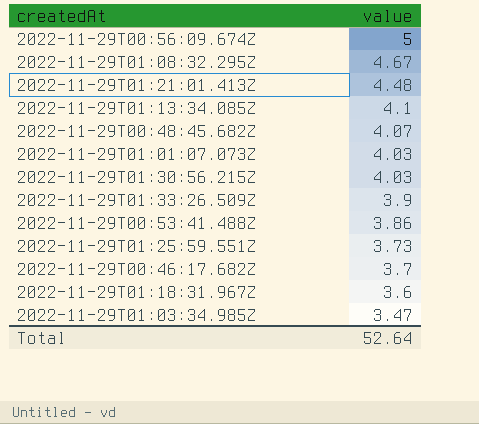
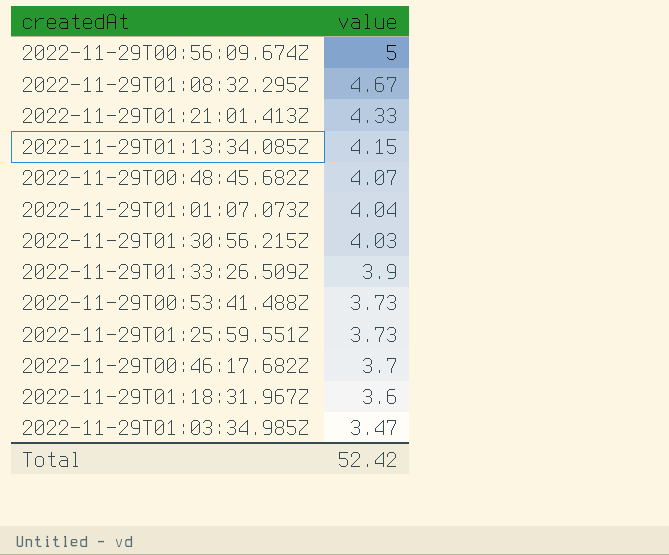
2022-11-29T01:21:01.413Z | value: 4.48 -> 4.33
2022-11-29T01:13:34.085Z | value: 4.1 -> 4.15
2022-11-29T01:01:07.073Z | value: 4.03 -> 4.04
2022-11-29T00:53:41.488Z | value: 3.86 -> 3.73
Total | value: 52.64 -> 52.42

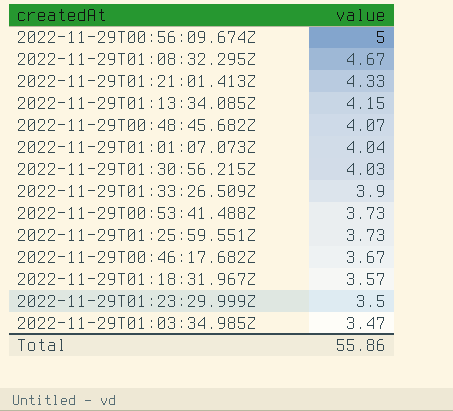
2022-11-29T00:46:17.682Z | value: 3.7 -> 3.67
2022-11-29T01:18:31.967Z | value: 3.6 -> 3.57
row 2022-11-29T01:23:29.999Z: none -> 3.5
Total | value: 52.42 -> 55.86

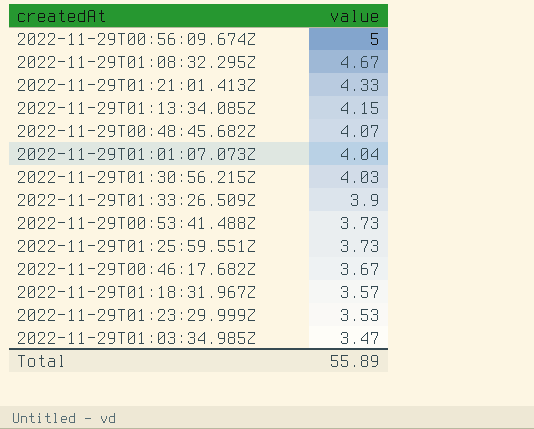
2022-11-29T01:23:29.999Z | value: 3.5 -> 3.53
Total | value: 55.86 -> 55.89

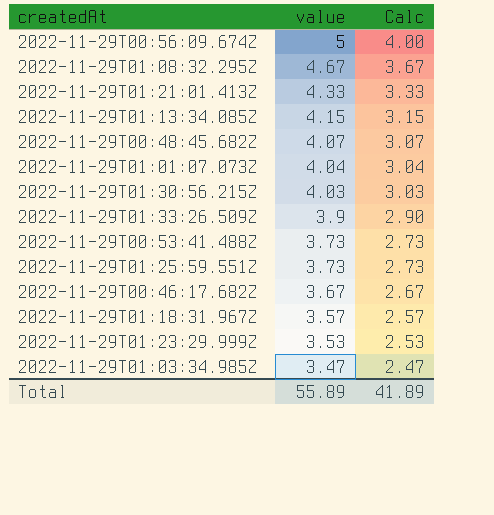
column Calc | formula: none -> [value] - 1

